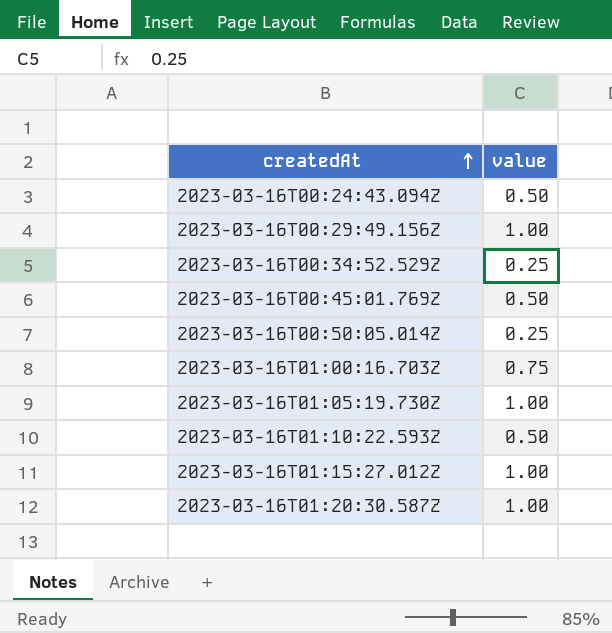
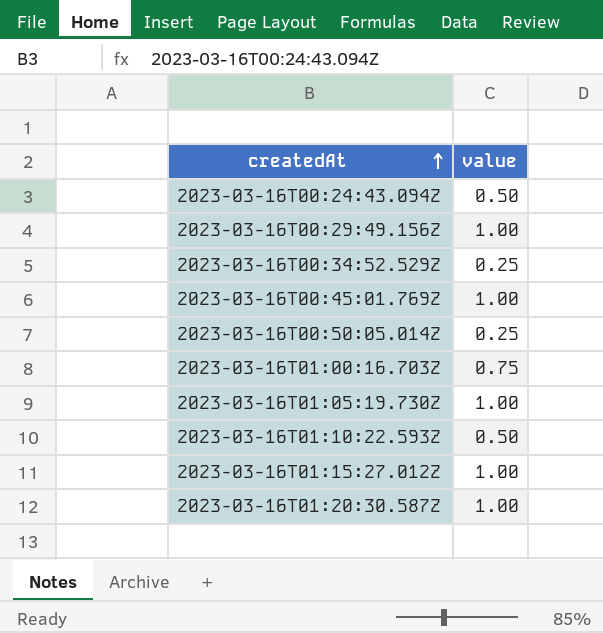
2023-03-16T00:45:01.769Z | value: 0.50 -> 1.00

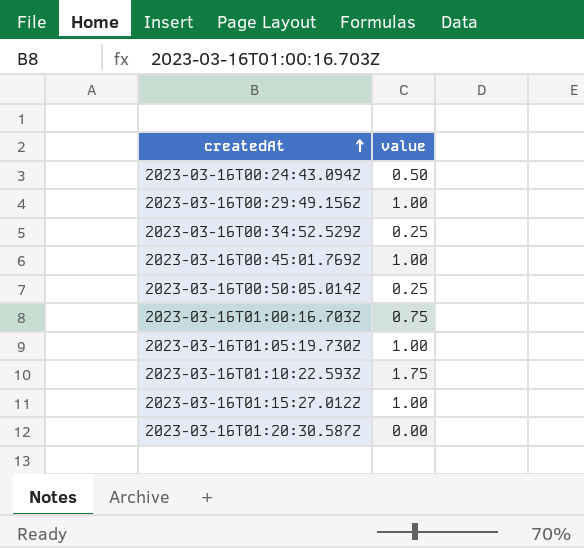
2023-03-16T01:10:22.593Z | value: 0.50 -> 1.75
2023-03-16T01:20:30.587Z | value: 1.00 -> 0.00

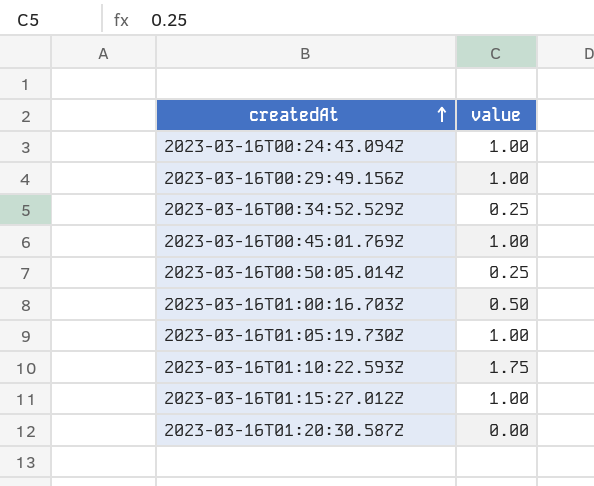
2023-03-16T00:24:43.094Z | value: 0.50 -> 1.00
2023-03-16T01:00:16.703Z | value: 0.75 -> 0.50

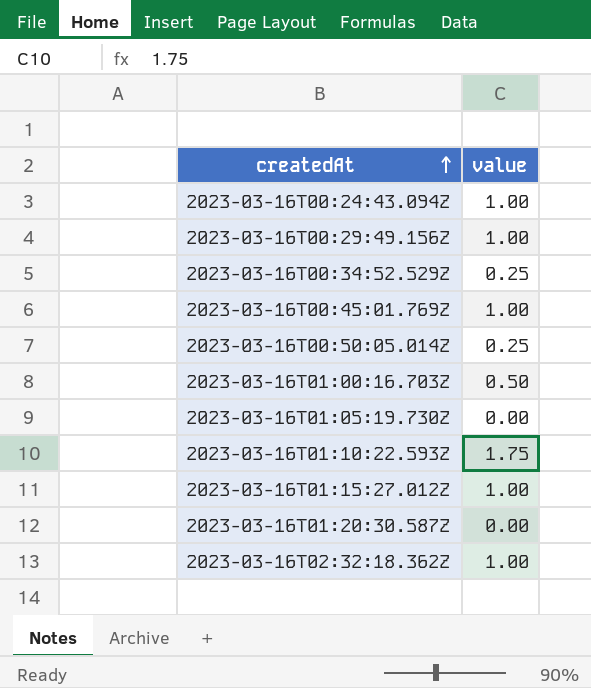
2023-03-16T01:05:19.730Z | value: 1.00 -> 0.00
row 2023-03-16T02:32:18.362Z: none -> 1.00

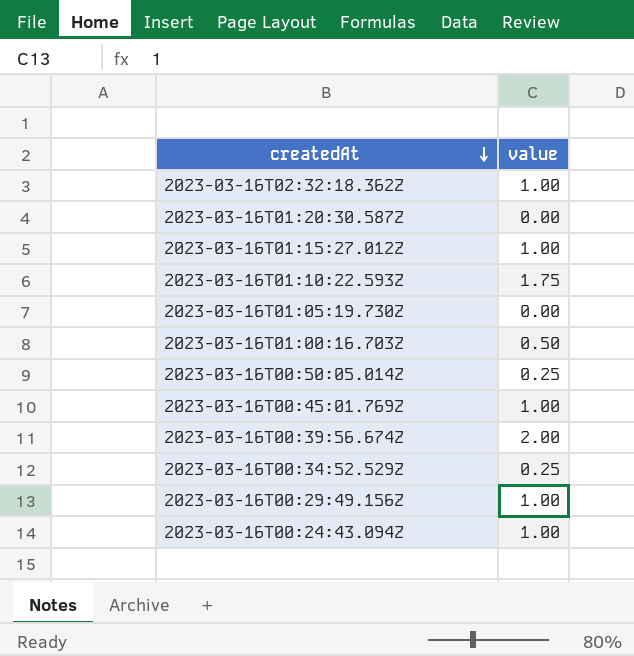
row order: createdAt ascending -> createdAt descending
row 2023-03-16T00:39:56.674Z: none -> 2.00

